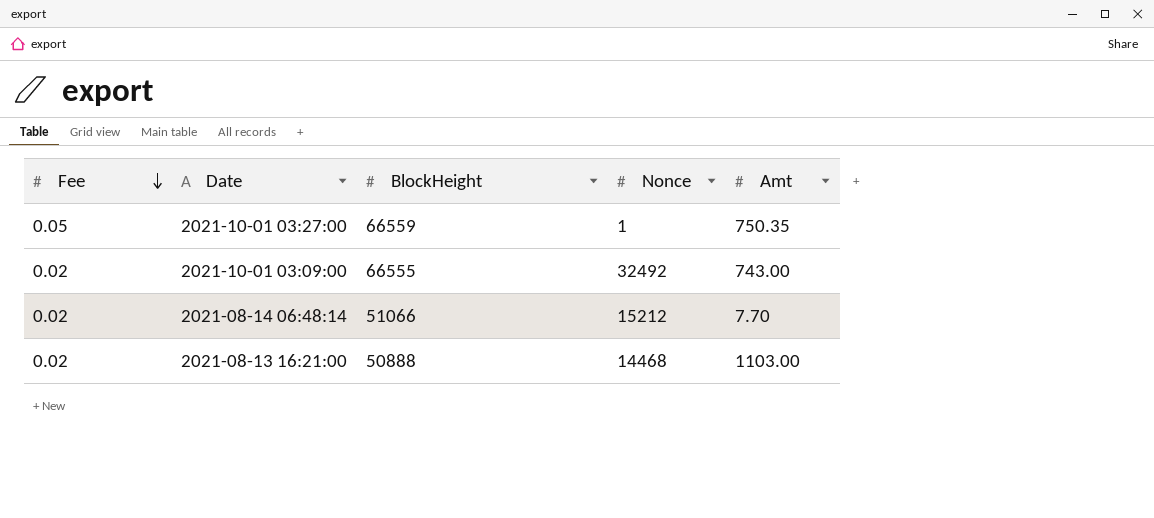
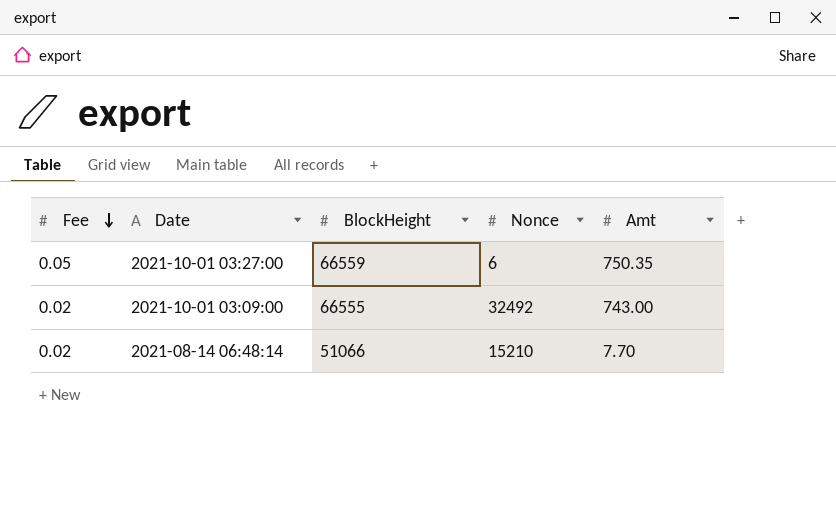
row 2021-08-13 16:21:00: 0.02 | 50888 | 14468 | 1103.00 -> none
2021-10-01 03:27:00 | Nonce: 1 -> 6
2021-08-14 06:48:14 | Nonce: 15212 -> 15210

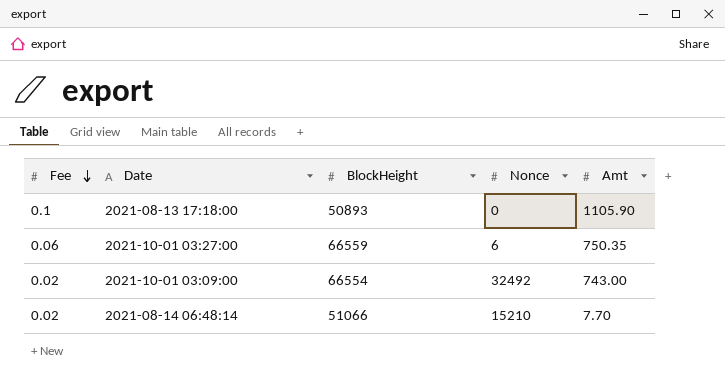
row 2021-08-13 17:18:00: none -> 0.1 | 50893 | 0 | 1105.90
2021-10-01 03:27:00 | Fee: 0.05 -> 0.06
2021-10-01 03:09:00 | BlockHeight: 66555 -> 66554

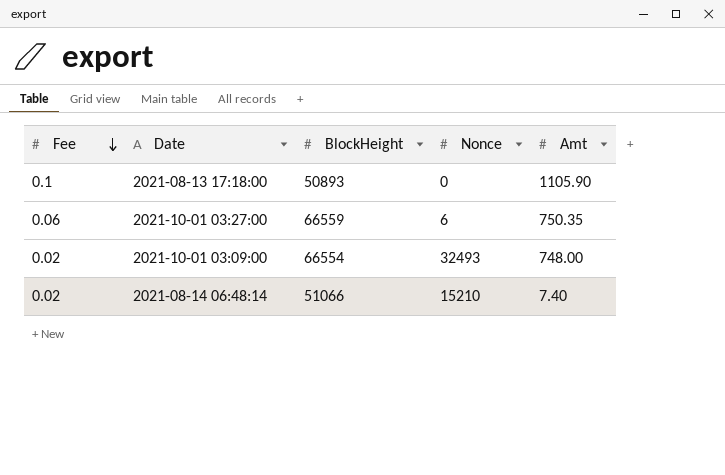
2021-10-01 03:09:00 | Nonce: 32492 -> 32493
2021-10-01 03:09:00 | Amt: 743.00 -> 748.00
2021-08-14 06:48:14 | Amt: 7.70 -> 7.40

